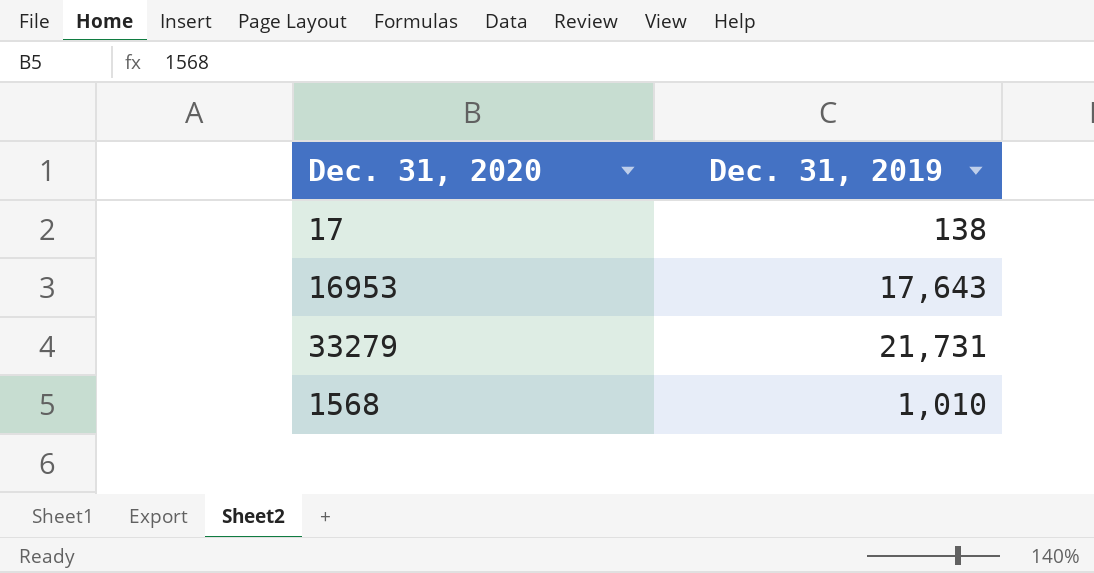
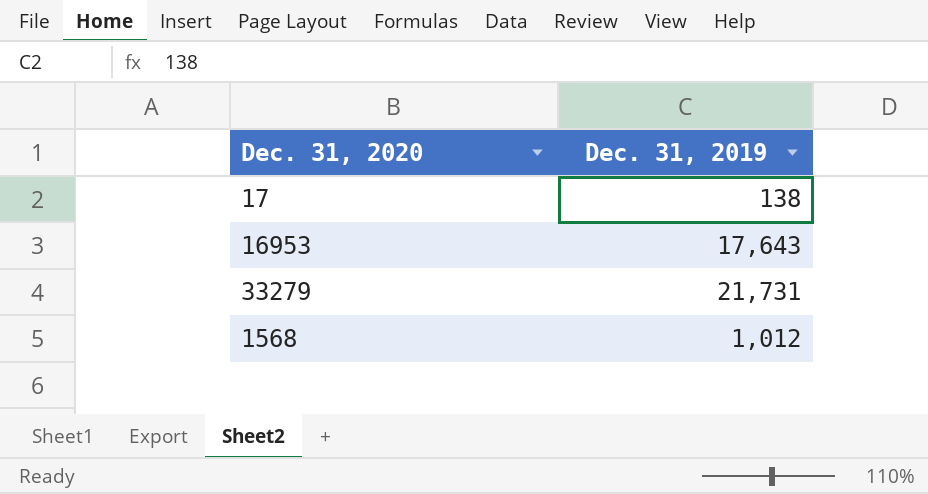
1568 | Dec. 31, 2019: 1,010 -> 1,012

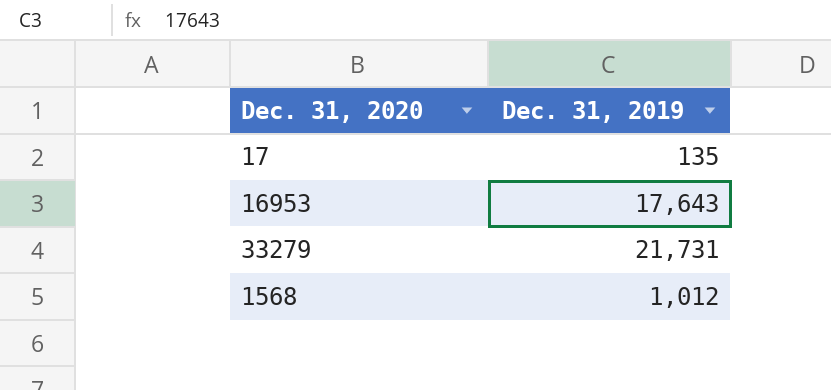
17 | Dec. 31, 2019: 138 -> 135

